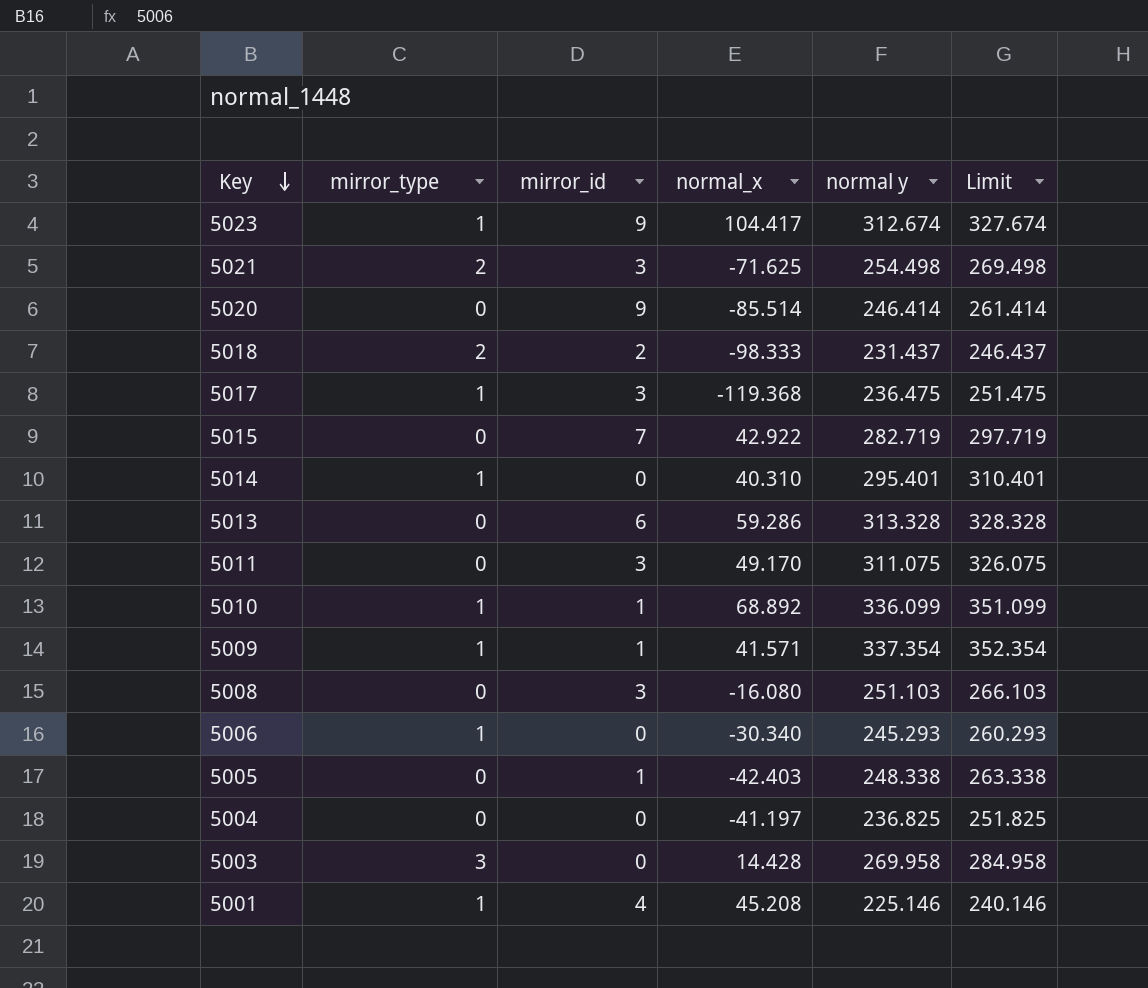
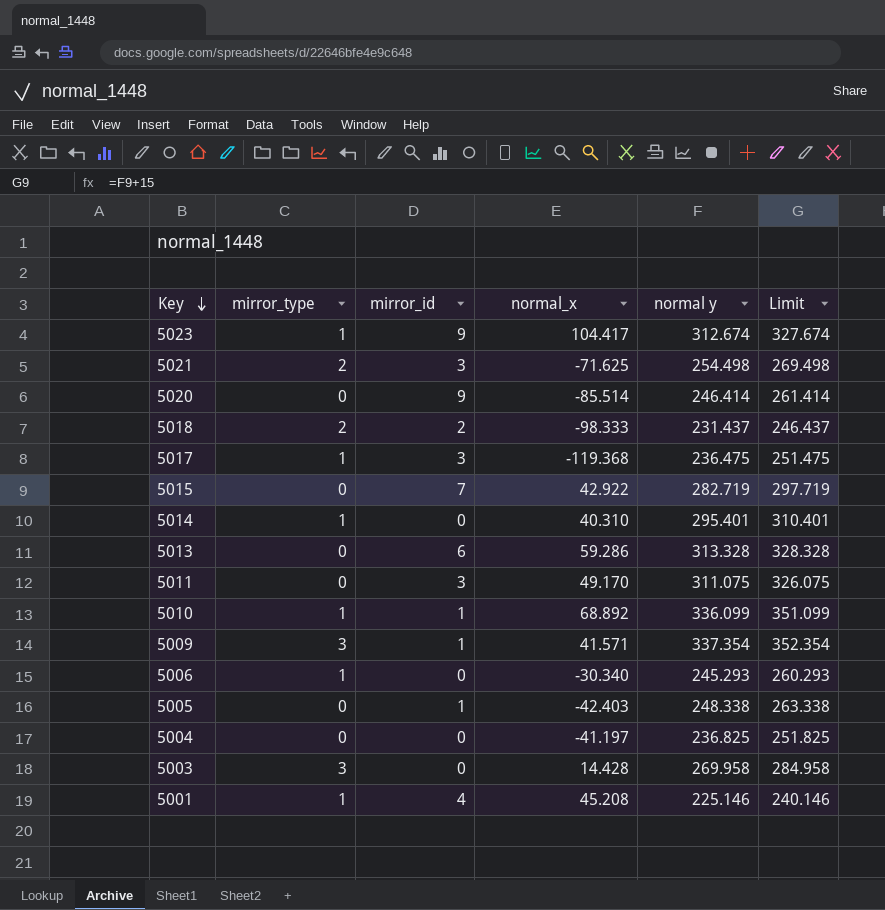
row 5008: 0 | 3 | -16.080 | 251.103 | 266.103 -> none
5009 | mirror_type: 1 -> 3

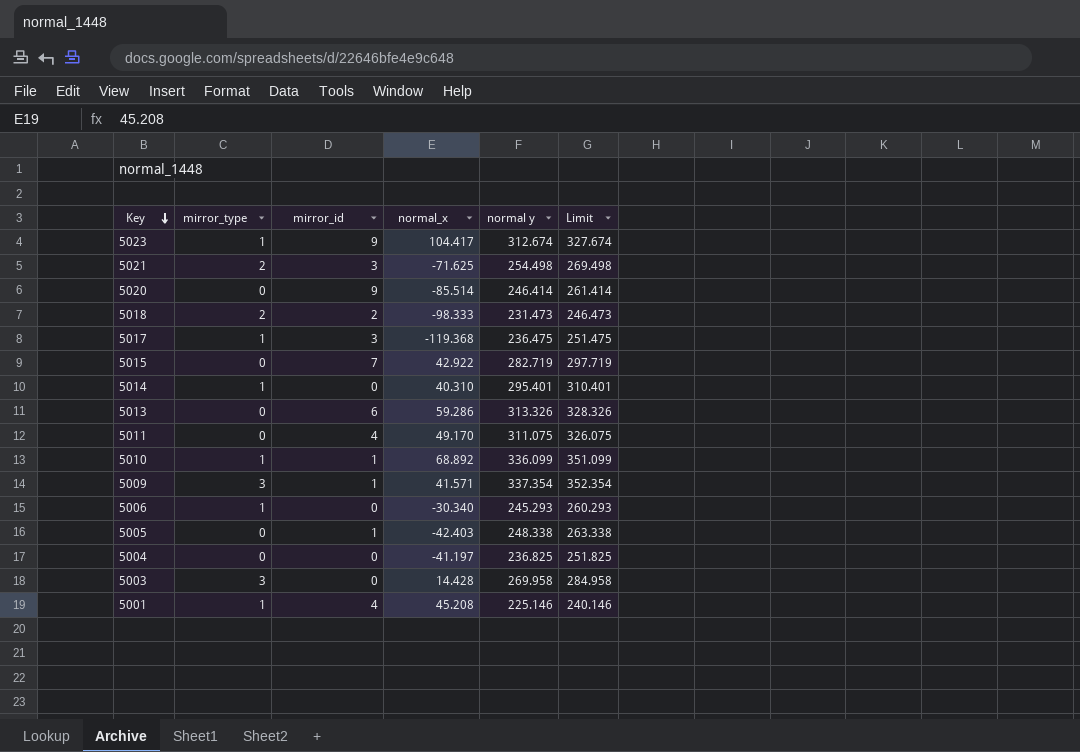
5018 | normal y: 231.437 -> 231.473
5018 | Limit: 246.437 -> 246.473
5013 | normal y: 313.328 -> 313.326
5013 | Limit: 328.328 -> 328.326
5011 | mirror_id: 3 -> 4

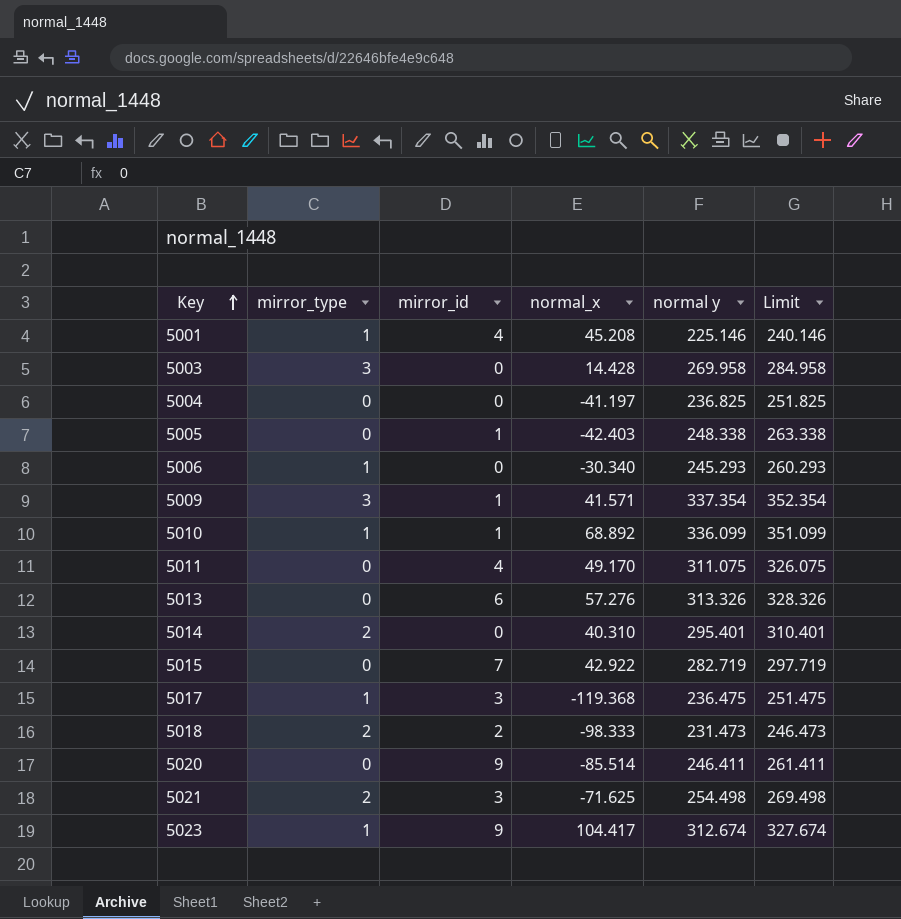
row order: Key descending -> Key ascending
5013 | normal_x: 59.286 -> 57.276
5014 | mirror_type: 1 -> 2
5020 | normal y: 246.414 -> 246.411
5020 | Limit: 261.414 -> 261.411

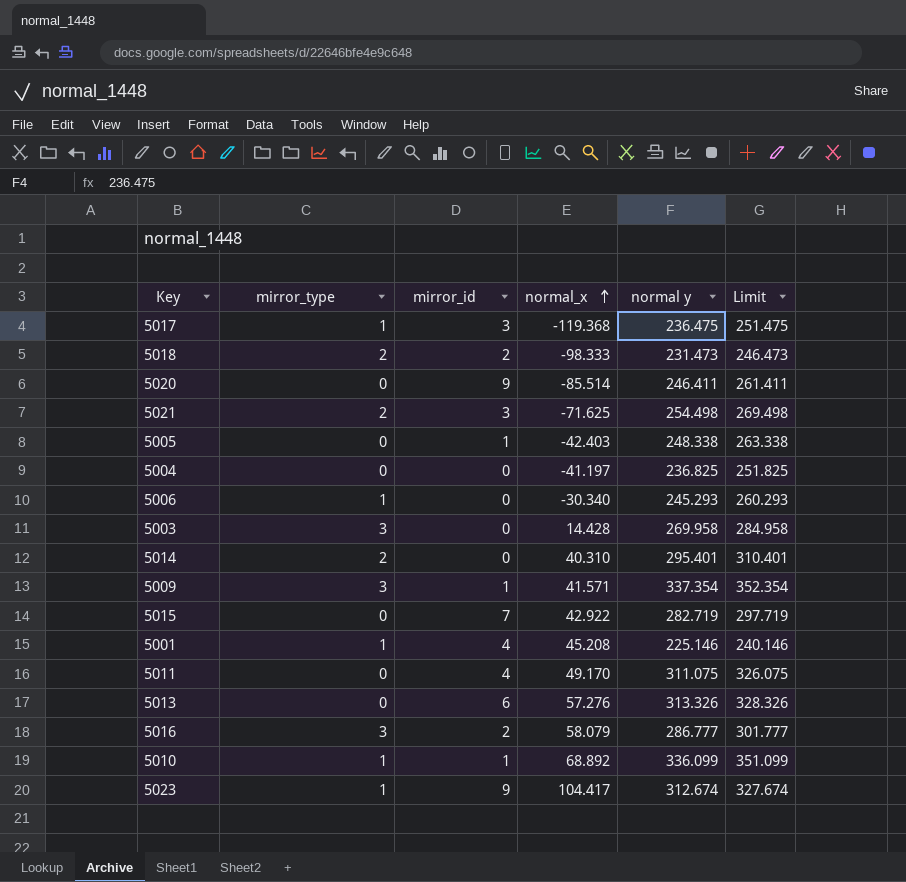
row order: Key ascending -> normal_x ascending
row 5016: none -> 3 | 2 | 58.079 | 286.777 | 301.777

